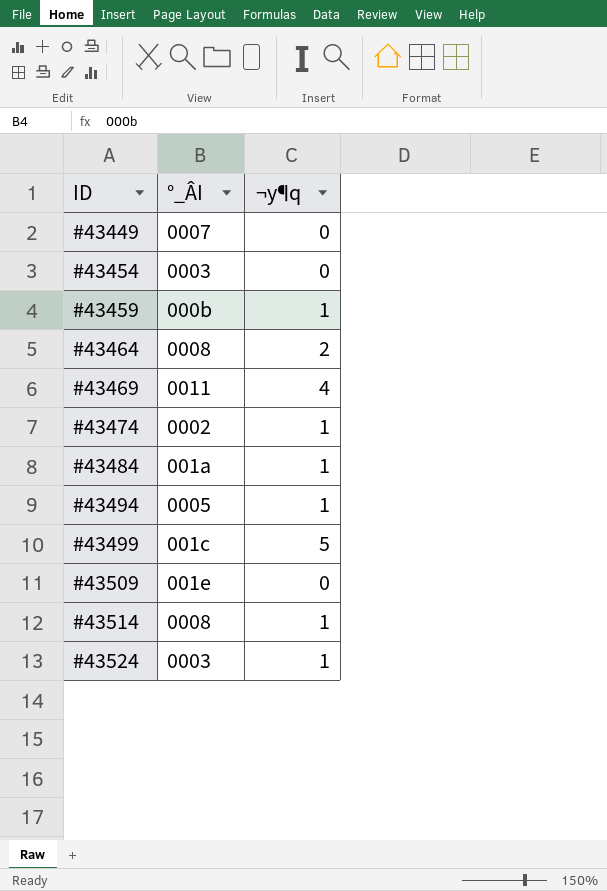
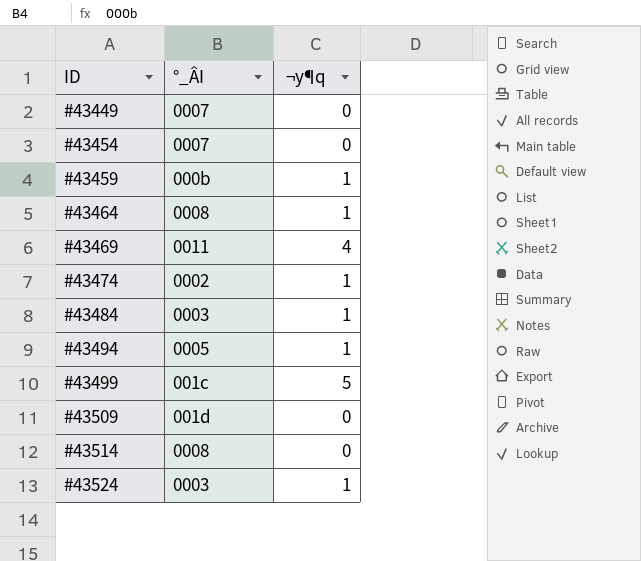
#43454 | °_ÂI: 0003 -> 0007
#43464 | ¬y¶q: 2 -> 1
#43484 | °_ÂI: 001a -> 0003
#43509 | °_ÂI: 001e -> 001d
#43514 | ¬y¶q: 1 -> 0

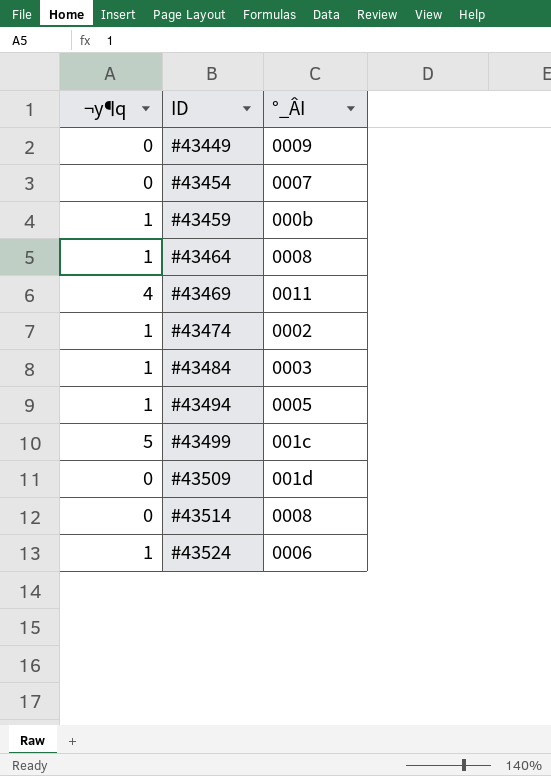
column ¬y¶q | position: 3 -> 1
#43449 | °_ÂI: 0007 -> 0009
#43524 | °_ÂI: 0003 -> 0006

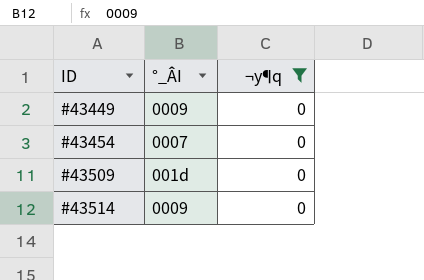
filter: none -> ¬y¶q = 0
column ¬y¶q | position: 1 -> 3
#43514 | °_ÂI: 0008 -> 0009

